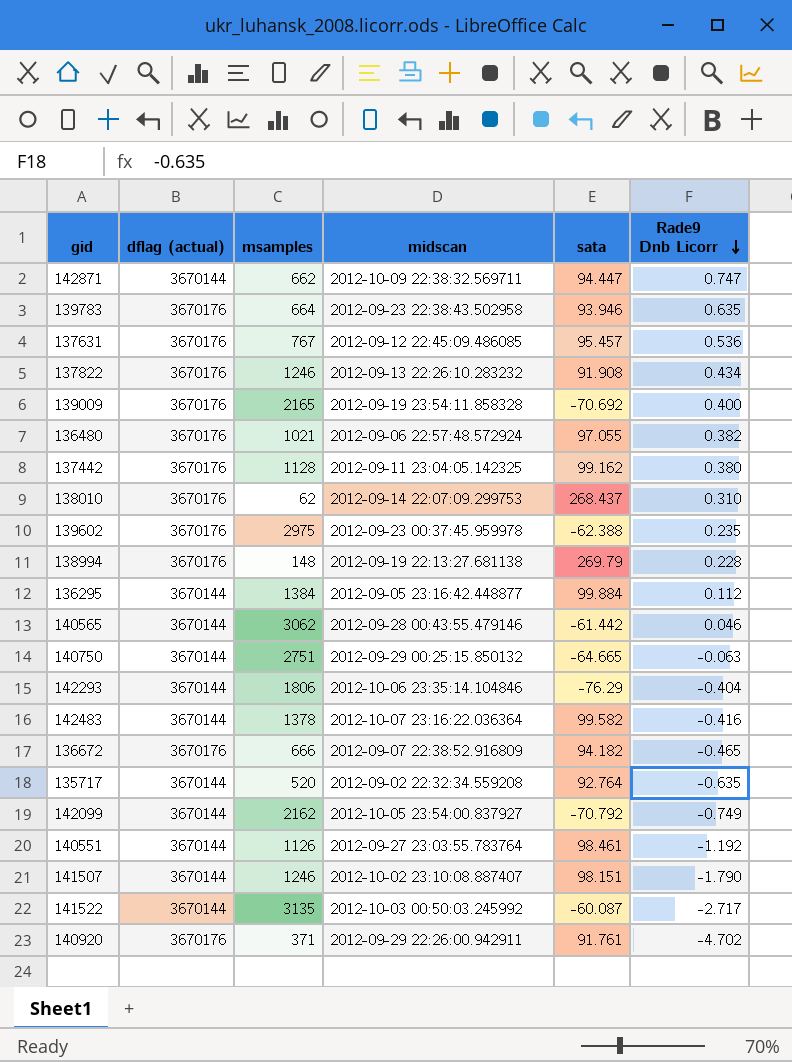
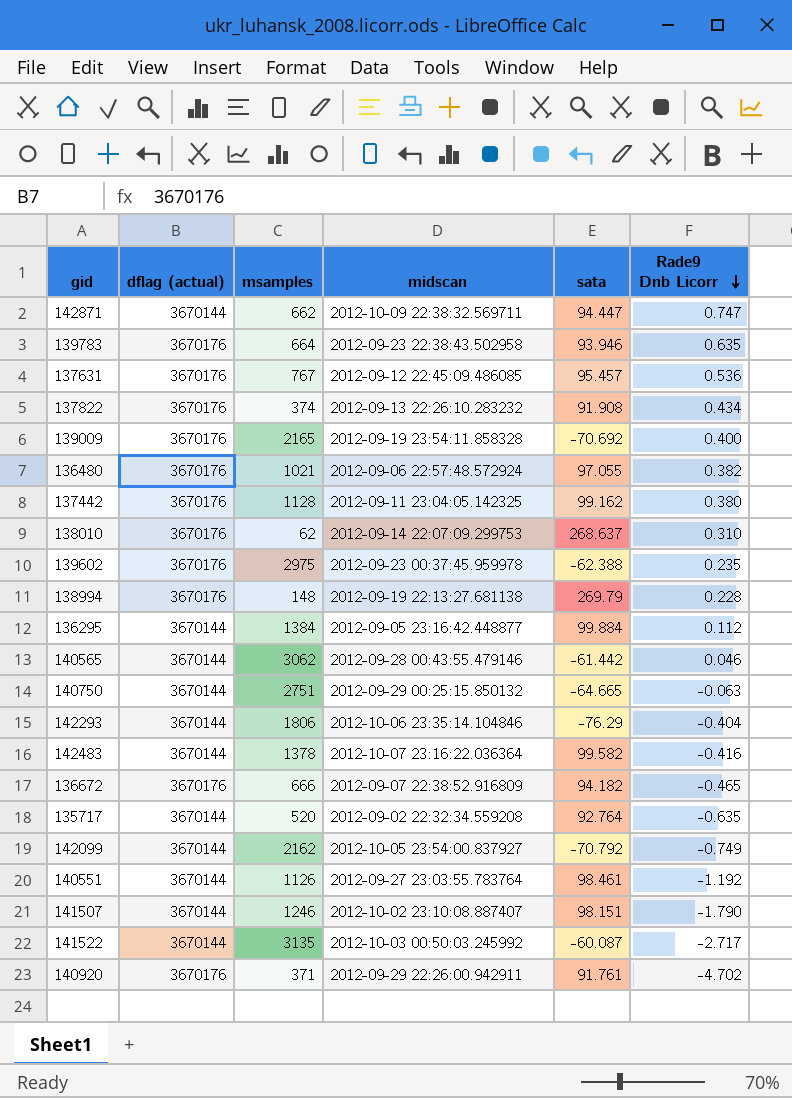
137822 | msamples: 1246 -> 374
138010 | sata: 268.437 -> 268.637

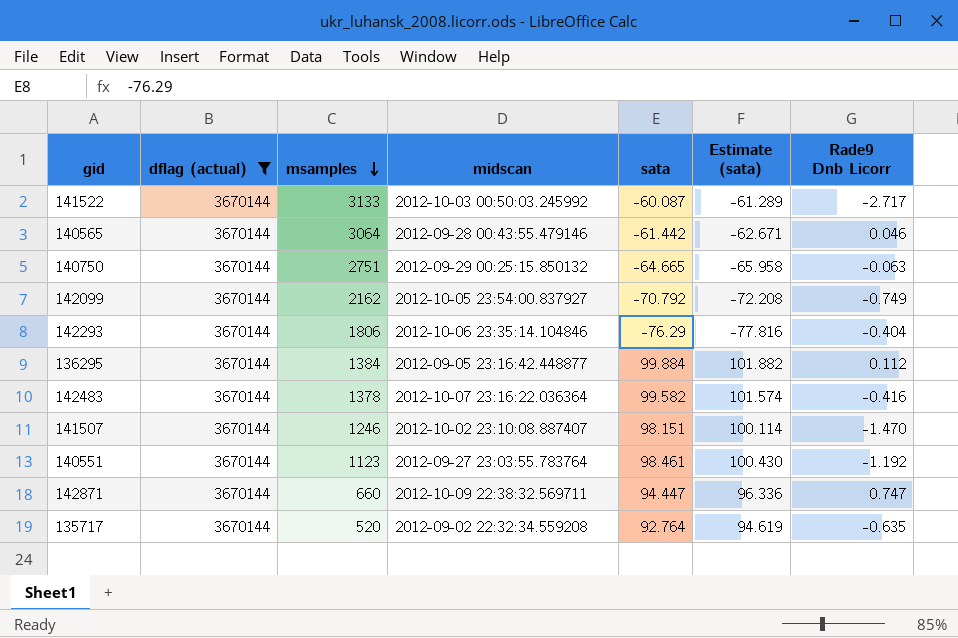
filter: none -> dflag (actual) = 3670144
row order: Rade9 Dnb Licorr descending -> msamples descending
column Estimate (sata) | formula: none -> [sata] * 1.02
141522 | msamples: 3135 -> 3133
140565 | msamples: 3062 -> 3064
141507 | Rade9 Dnb Licorr: -1.790 -> -1.470
140551 | msamples: 1126 -> 1123
142871 | msamples: 662 -> 660

